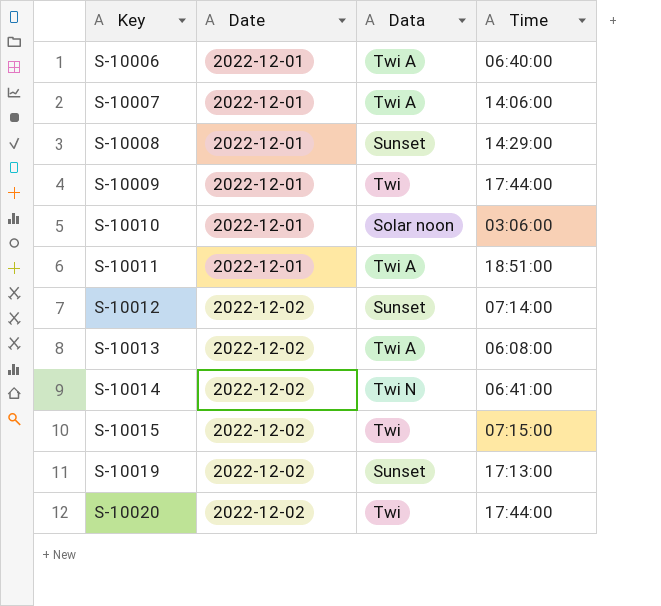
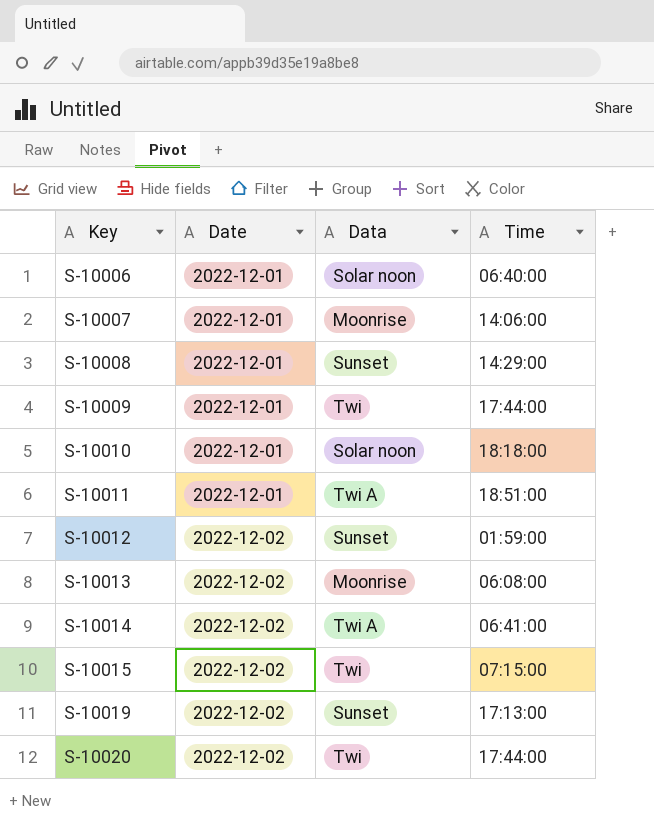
S-10006 | Data: Twi A -> Solar noon
S-10007 | Data: Twi A -> Moonrise
S-10010 | Time: 03:06:00 -> 18:18:00
S-10012 | Time: 07:14:00 -> 01:59:00
S-10013 | Data: Twi A -> Moonrise
S-10014 | Data: Twi N -> Twi A

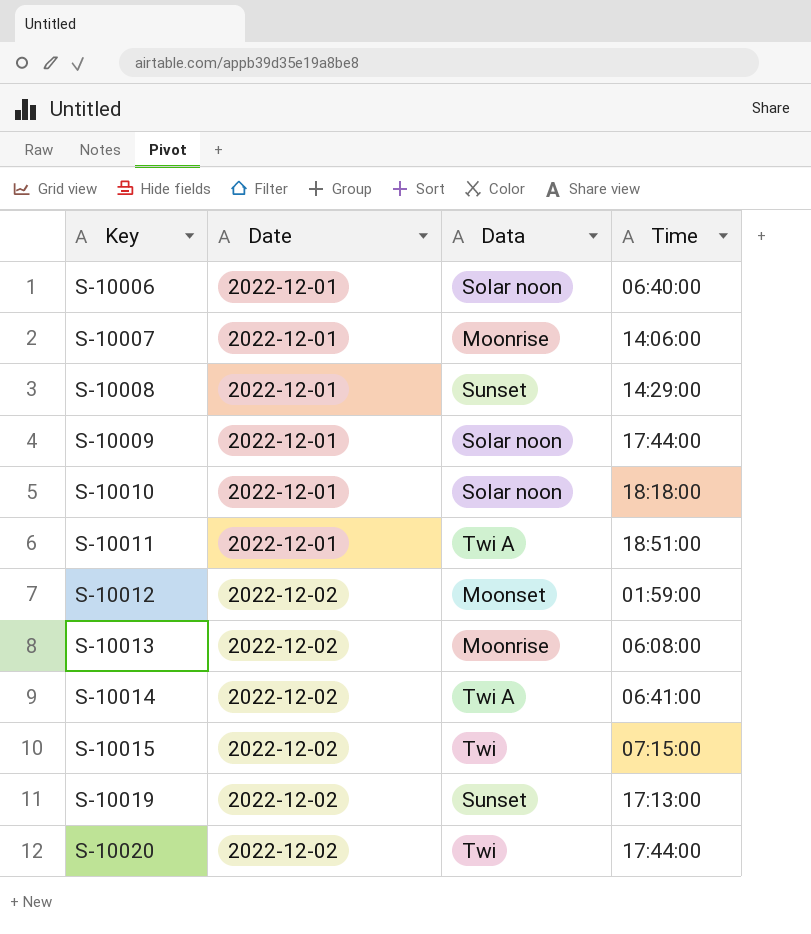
S-10009 | Data: Twi -> Solar noon
S-10012 | Data: Sunset -> Moonset

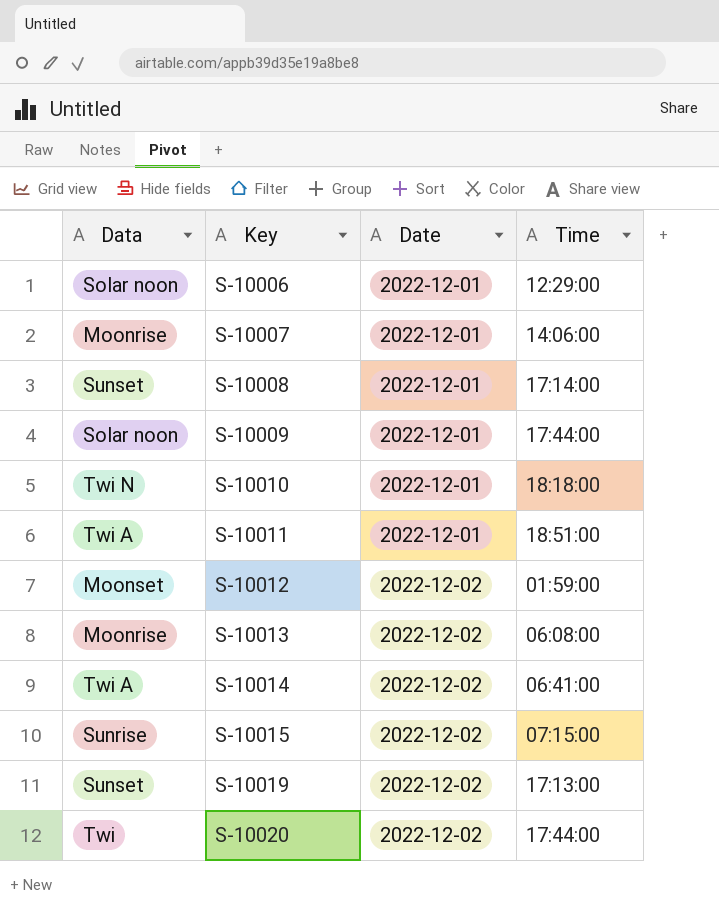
column Data | position: 3 -> 1
S-10006 | Time: 06:40:00 -> 12:29:00
S-10008 | Time: 14:29:00 -> 17:14:00
S-10010 | Data: Solar noon -> Twi N
S-10015 | Data: Twi -> Sunrise

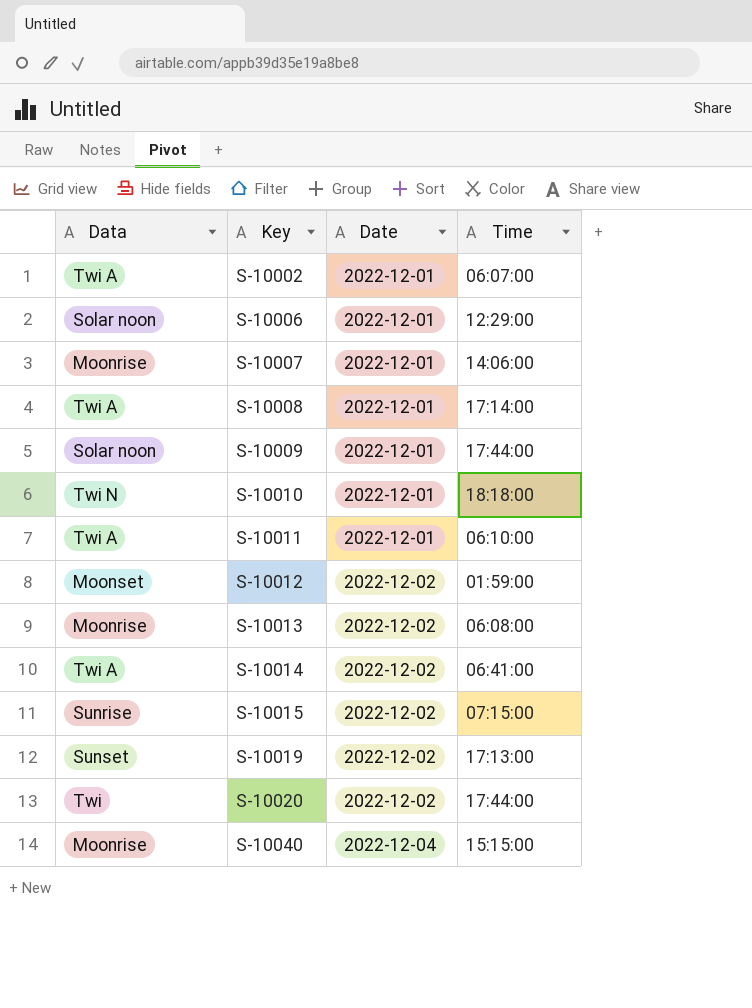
row S-10002: none -> Twi A | 2022-12-01 | 06:07:00
S-10008 | Data: Sunset -> Twi A
S-10011 | Time: 18:51:00 -> 06:10:00
row S-10040: none -> Moonrise | 2022-12-04 | 15:15:00

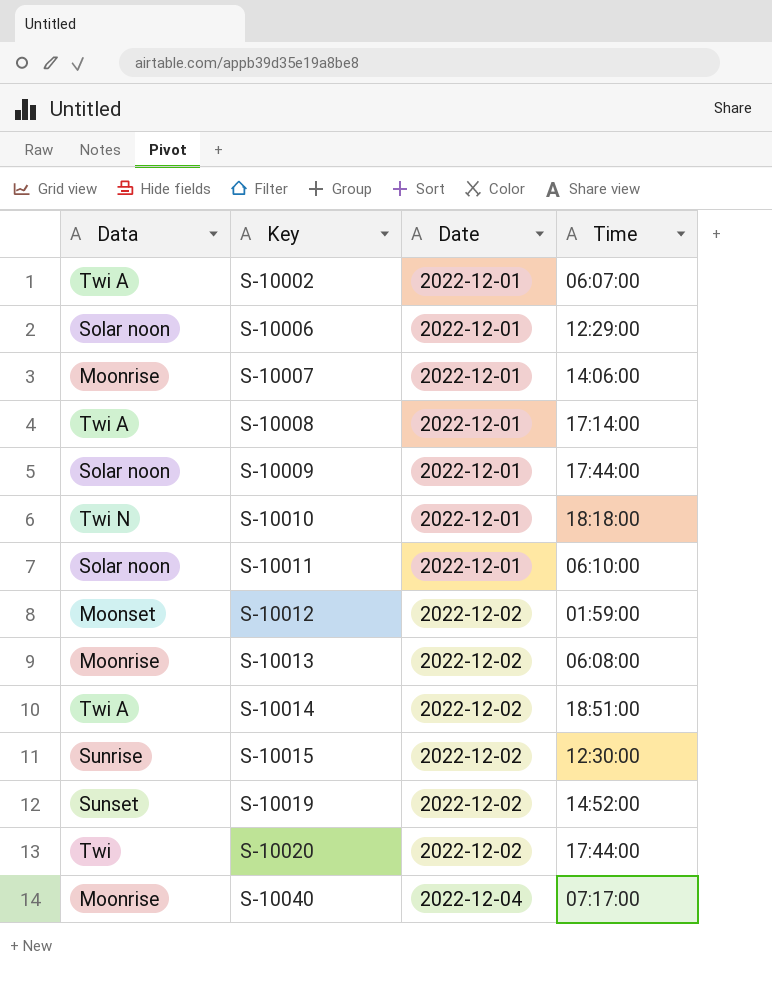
S-10011 | Data: Twi A -> Solar noon
S-10014 | Time: 06:41:00 -> 18:51:00
S-10015 | Time: 07:15:00 -> 12:30:00
S-10019 | Time: 17:13:00 -> 14:52:00
S-10040 | Time: 15:15:00 -> 07:17:00

